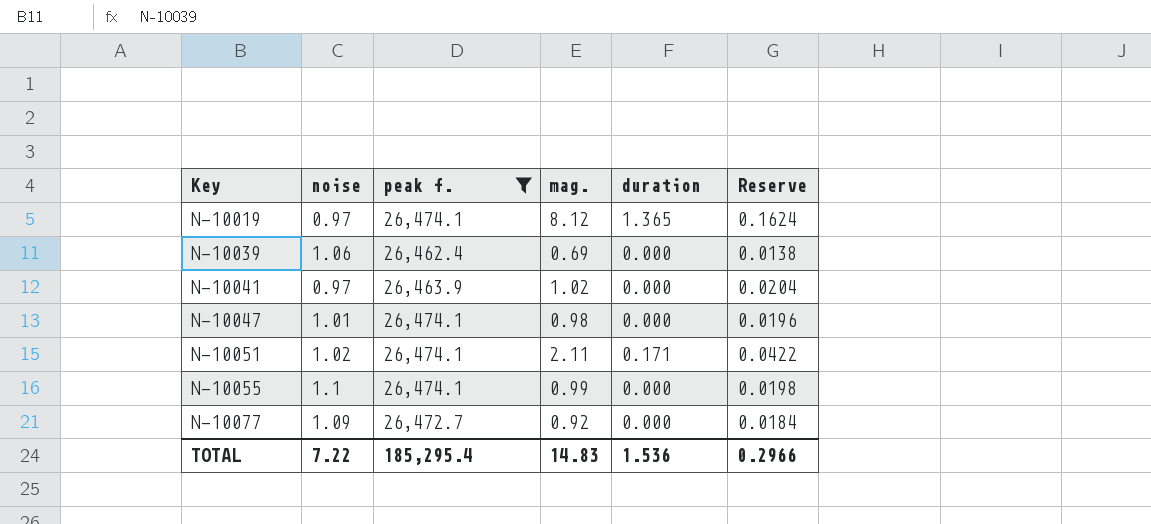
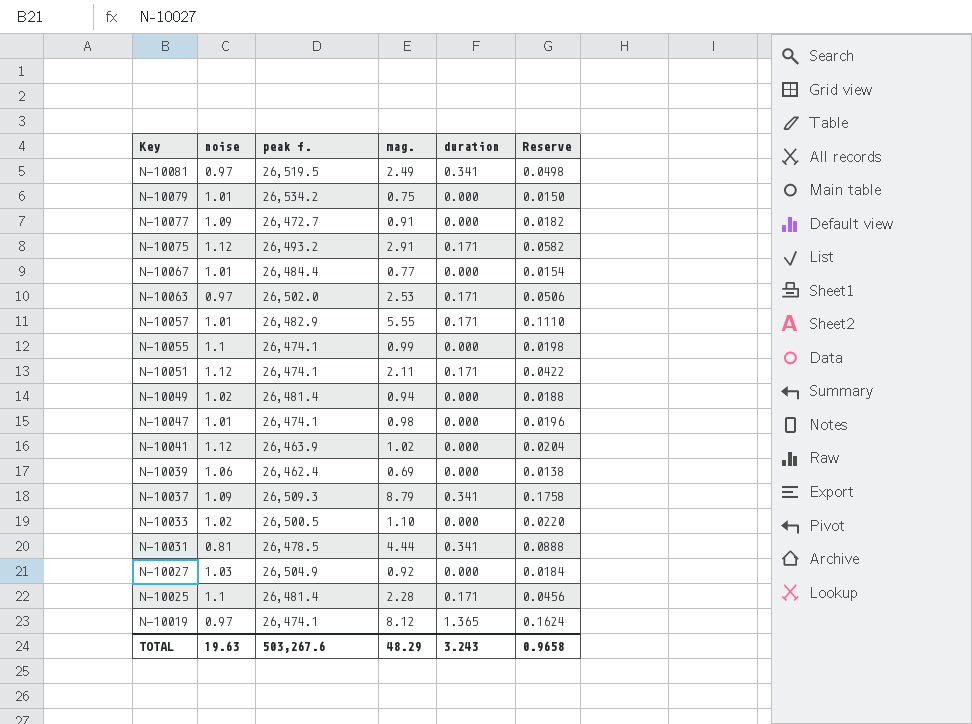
filter: peak f. <= 26,474.1 -> none
row order: Key ascending -> Key descending
N-10077 | mag.: 0.92 -> 0.91
N-10077 | Reserve: 0.0184 -> 0.0182
N-10051 | noise: 1.02 -> 1.12
N-10041 | noise: 0.97 -> 1.12
TOTAL | noise: 7.22 -> 19.63
TOTAL | peak f.: 185,295.4 -> 503,267.6
TOTAL | mag.: 14.83 -> 48.29
TOTAL | duration: 1.536 -> 3.243
TOTAL | Reserve: 0.2966 -> 0.9658

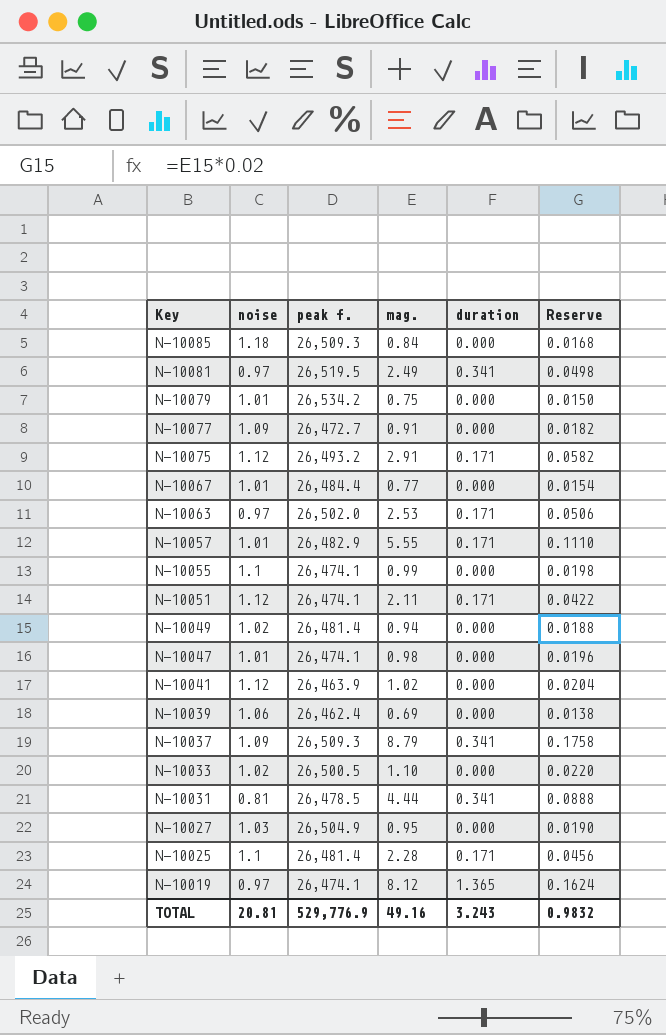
row N-10085: none -> 1.18 | 26,509.3 | 0.84 | 0.000 | 0.0168
N-10027 | mag.: 0.92 -> 0.95
N-10027 | Reserve: 0.0184 -> 0.0190
TOTAL | noise: 19.63 -> 20.81
TOTAL | peak f.: 503,267.6 -> 529,776.9
TOTAL | mag.: 48.29 -> 49.16
TOTAL | Reserve: 0.9658 -> 0.9832

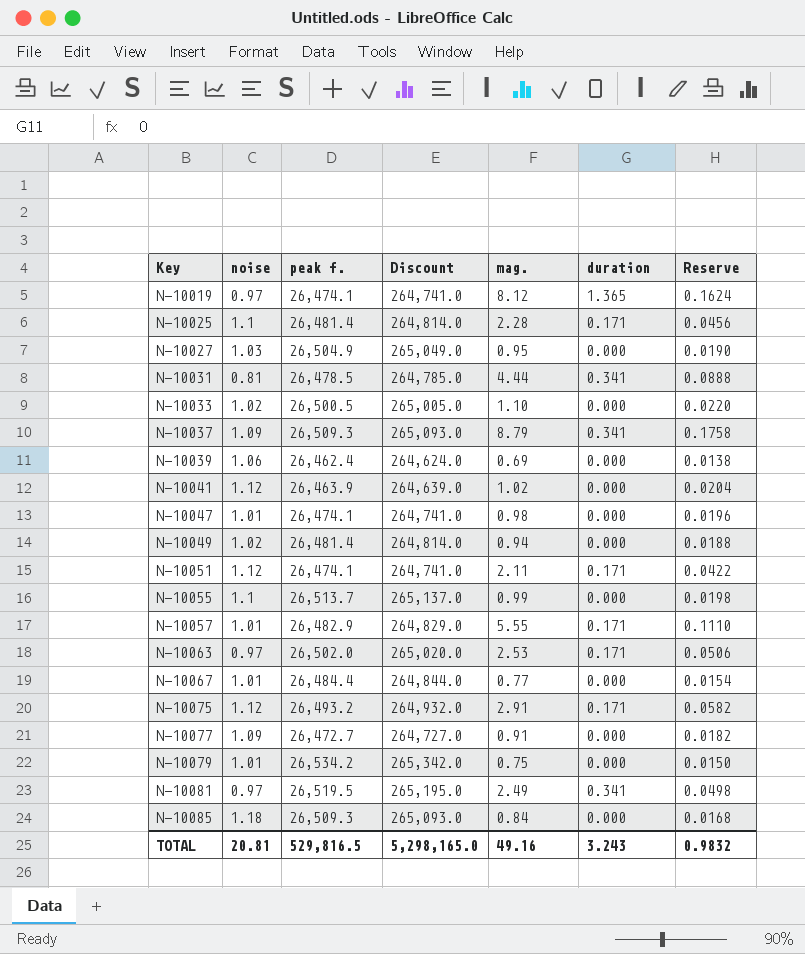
row order: Key descending -> Key ascending
column Discount | formula: none -> [peak f.] * 10
N-10055 | peak f.: 26,474.1 -> 26,513.7
TOTAL | peak f.: 529,776.9 -> 529,816.5

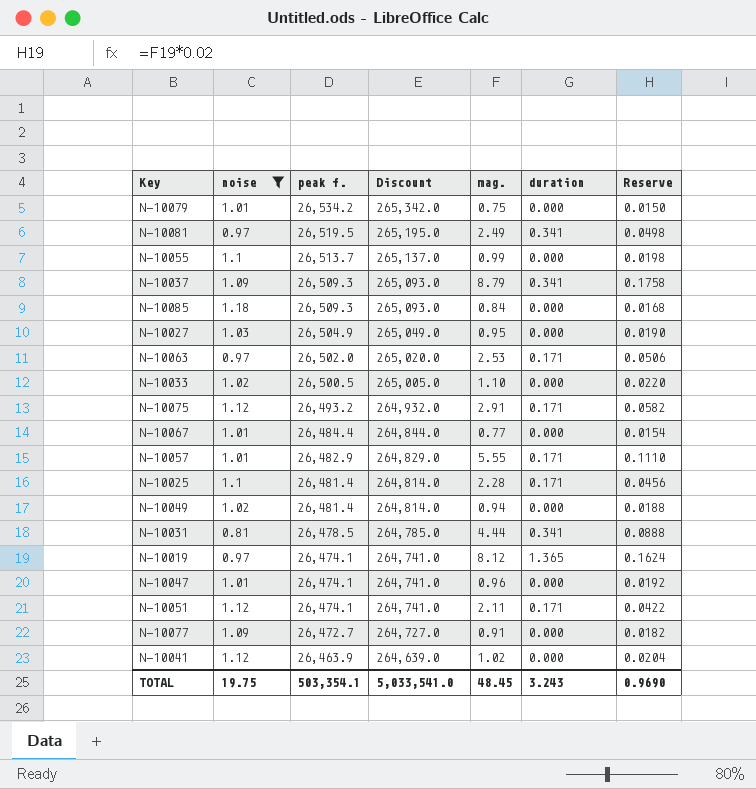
filter: none -> noise != 1.06
row order: Key ascending -> peak f. descending
N-10047 | mag.: 0.98 -> 0.96
N-10047 | Reserve: 0.0196 -> 0.0192
TOTAL | noise: 20.81 -> 19.75
TOTAL | peak f.: 529,816.5 -> 503,354.1
TOTAL | Discount: 5,298,165.0 -> 5,033,541.0
TOTAL | mag.: 49.16 -> 48.45
TOTAL | Reserve: 0.9832 -> 0.9690

